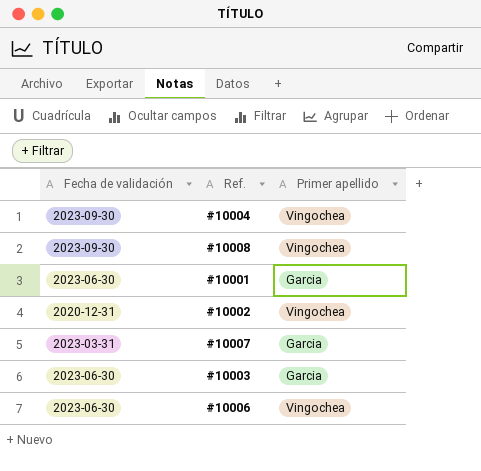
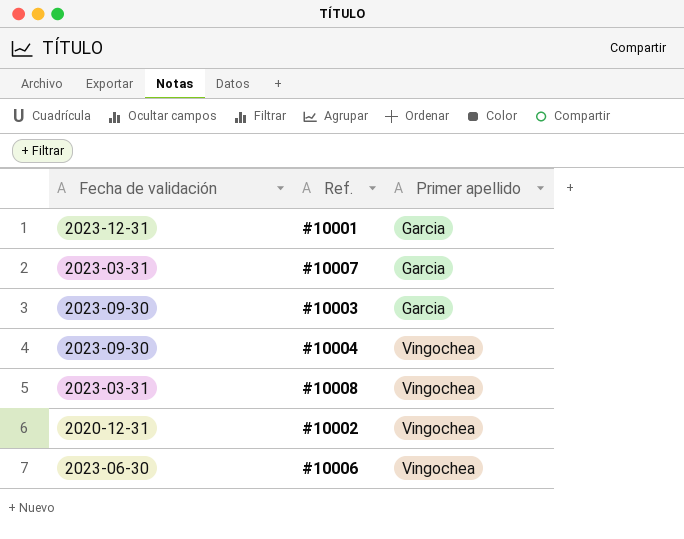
row order: none -> Primer apellido ascending
#10001 | Fecha de validación: 2023-06-30 -> 2023-12-31
#10003 | Fecha de validación: 2023-06-30 -> 2023-09-30
#10008 | Fecha de validación: 2023-09-30 -> 2023-03-31

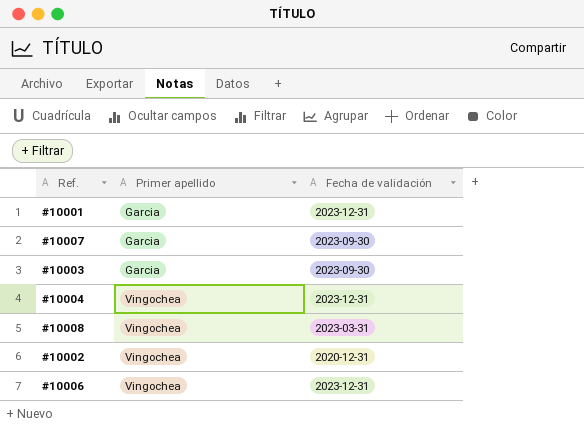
column Fecha de validación | position: 1 -> 3
#10007 | Fecha de validación: 2023-03-31 -> 2023-09-30
#10004 | Fecha de validación: 2023-09-30 -> 2023-12-31
#10006 | Fecha de validación: 2023-06-30 -> 2023-12-31

